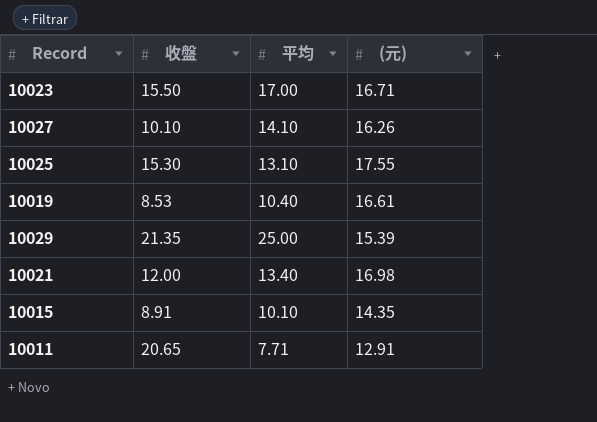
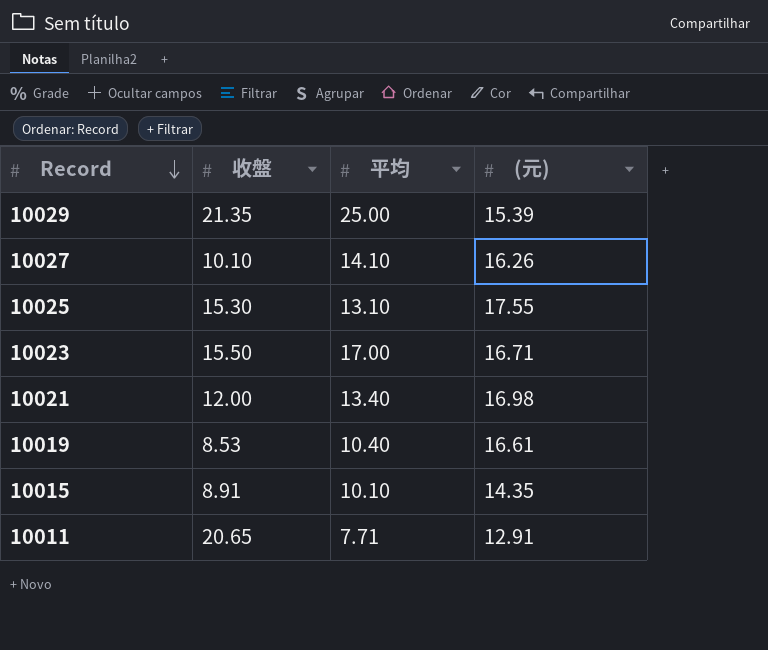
row order: none -> Record descending

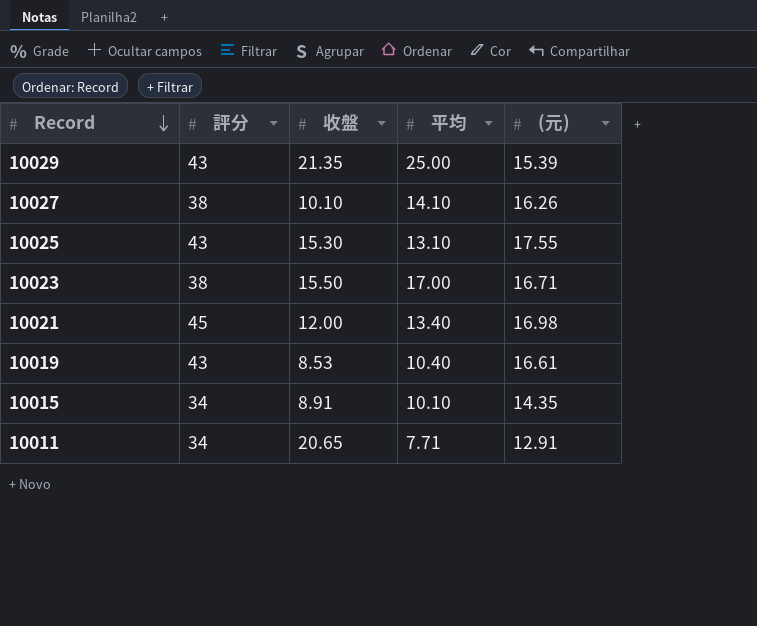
column 評分 | position: none -> 2

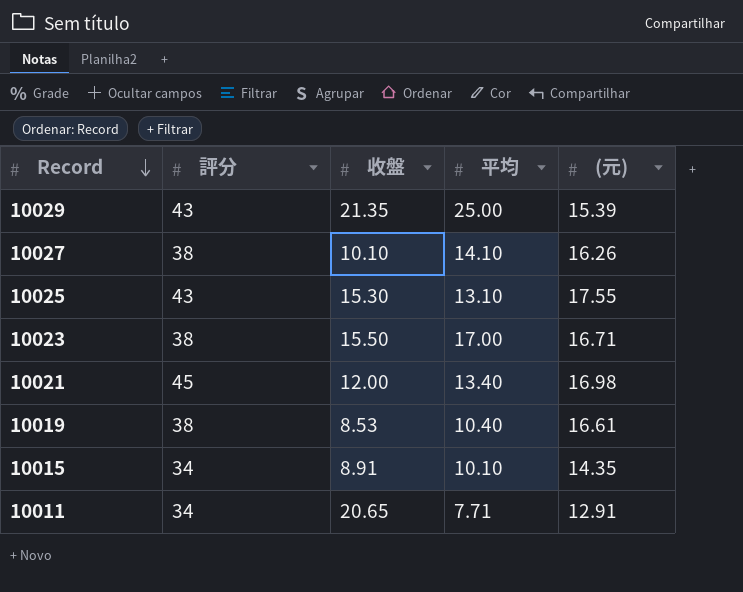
10019 | 評分: 43 -> 38

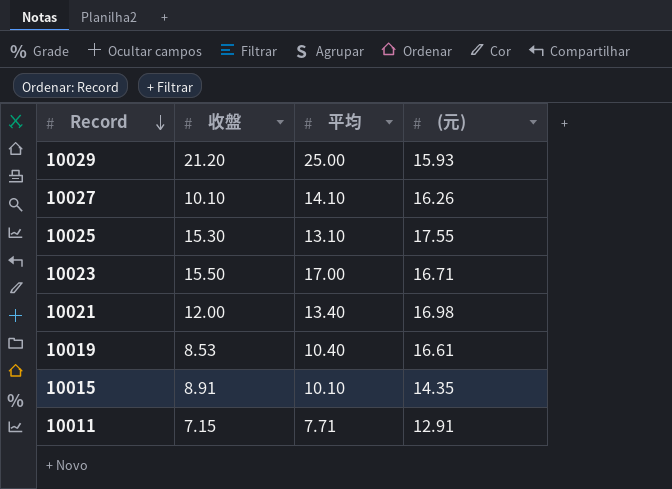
column 評分 | position: 2 -> none
10029 | 收盤: 21.35 -> 21.20
10029 | (元): 15.39 -> 15.93
10011 | 收盤: 20.65 -> 7.15

